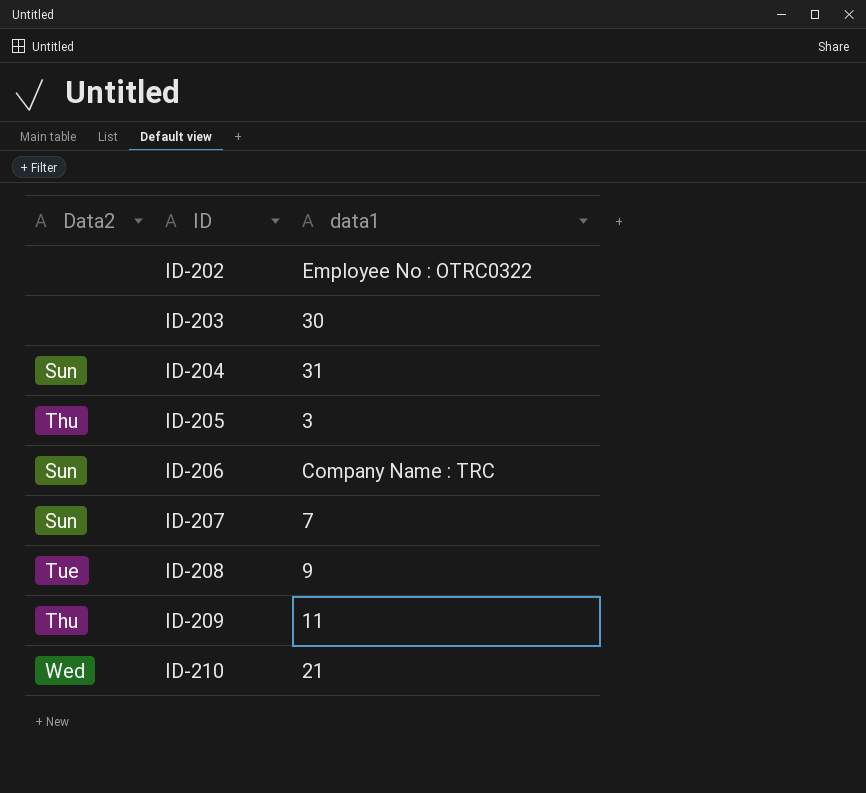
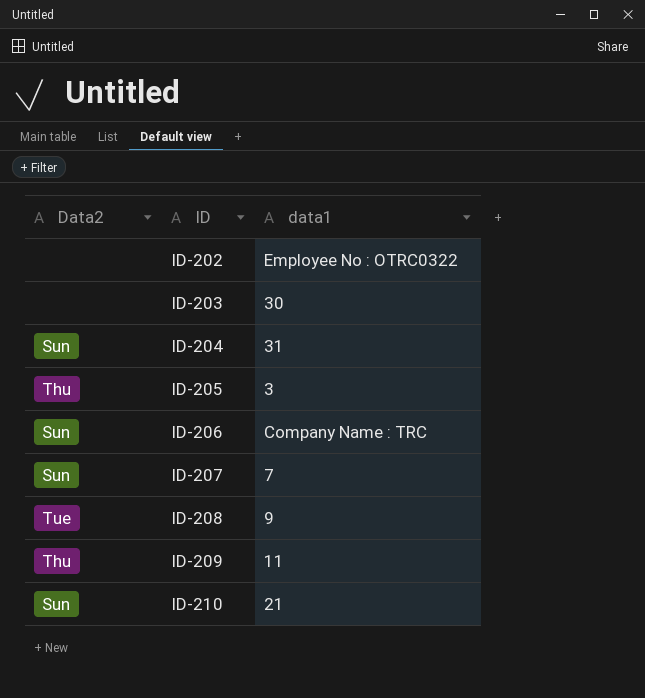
ID-210 | Data2: Wed -> Sun

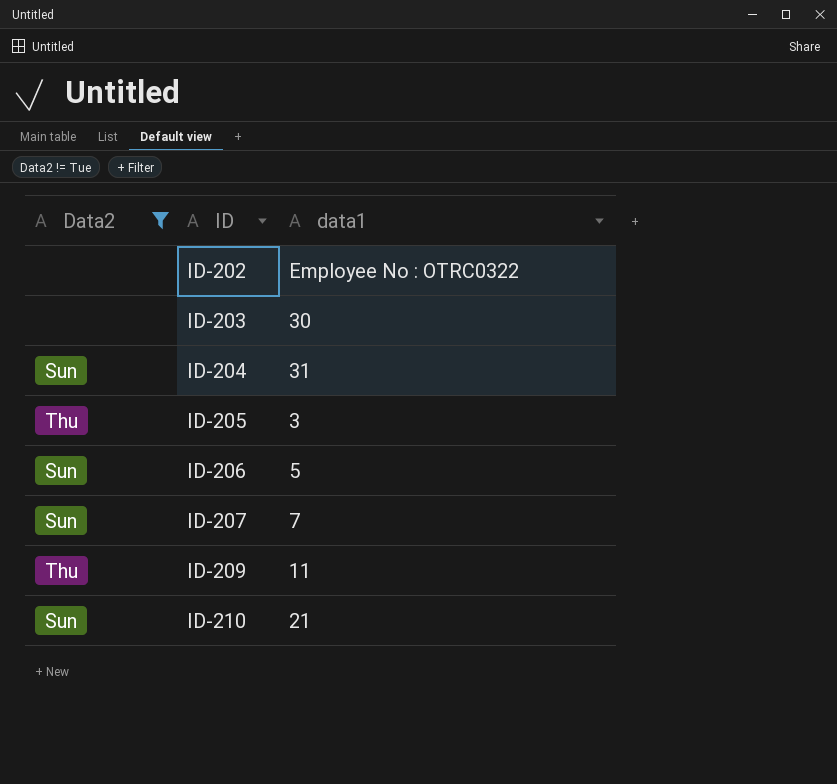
filter: none -> Data2 != Tue
ID-206 | data1: Company Name : TRC -> 5

